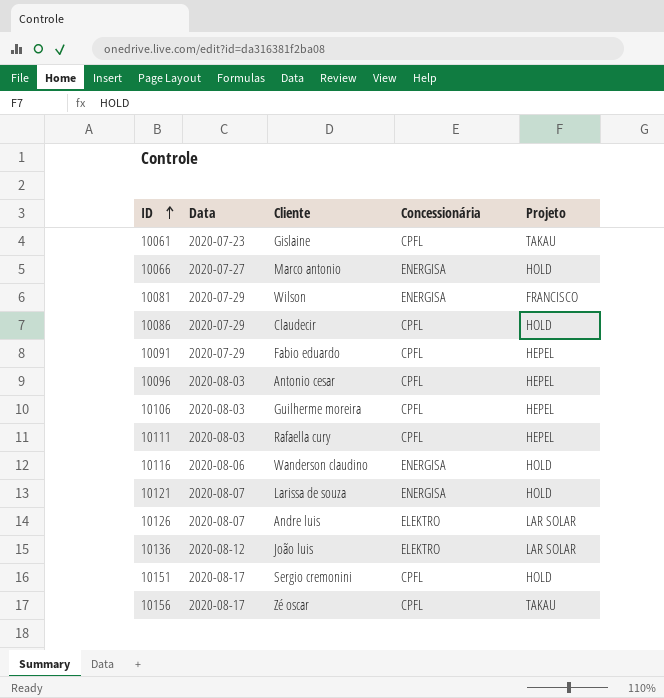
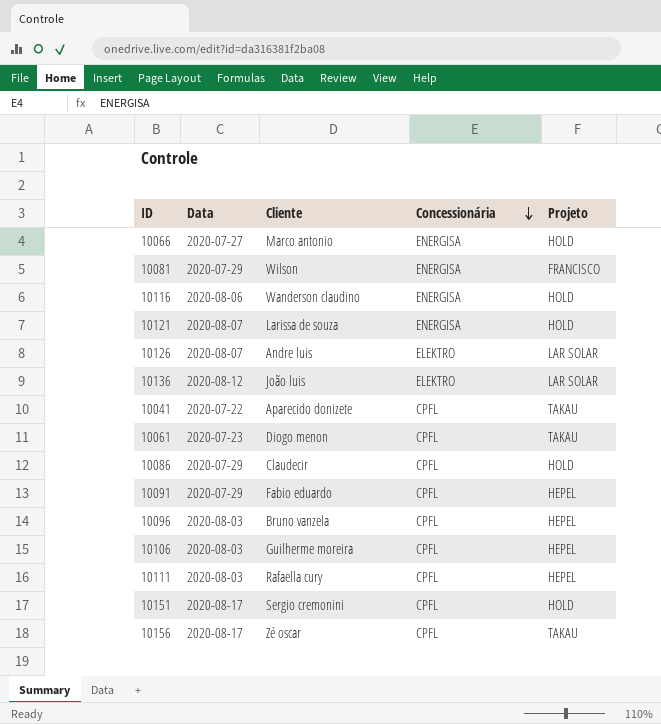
row order: ID ascending -> Concessionária descending
row 10041: none -> 2020-07-22 | Aparecido donizete | CPFL | TAKAU
10061 | Cliente: Gislaine -> Diogo menon
10096 | Cliente: Antonio cesar -> Bruno vanzela

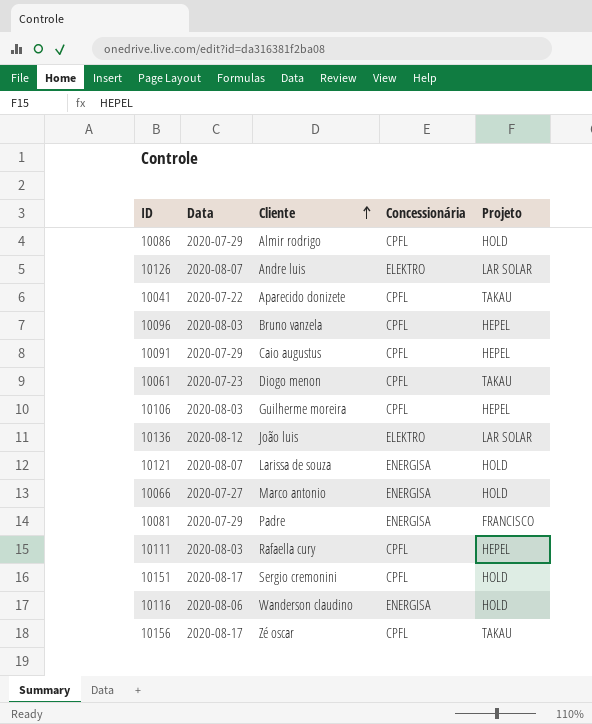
row order: Concessionária descending -> Cliente ascending
10086 | Cliente: Claudecir -> Almir rodrigo
10091 | Cliente: Fabio eduardo -> Caio augustus
10081 | Cliente: Wilson -> Padre

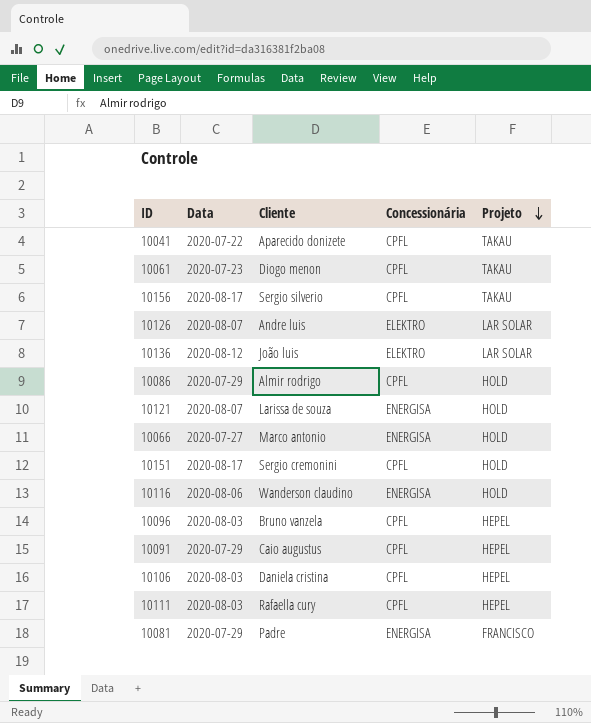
row order: Cliente ascending -> Projeto descending
10156 | Cliente: Zé oscar -> Sergio silverio
10106 | Cliente: Guilherme moreira -> Daniela cristina

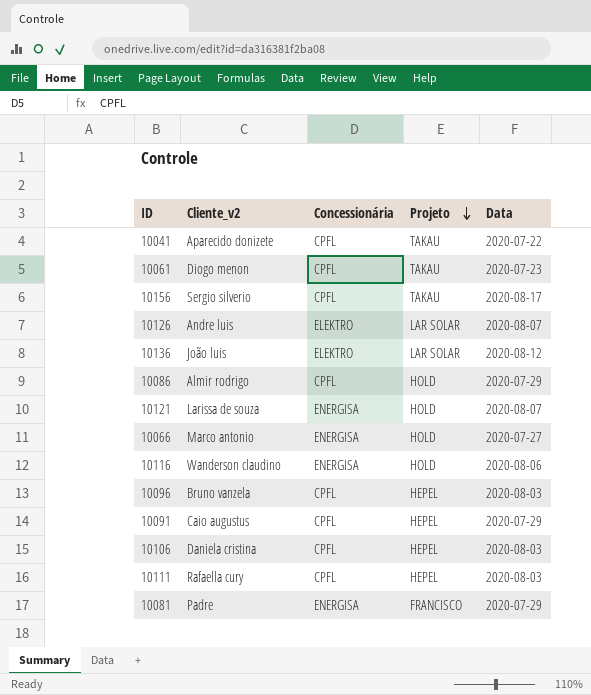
column name: Cliente -> Cliente_v2
column Data | position: 2 -> 5
row 10151: 2020-08-17 | Sergio cremonini | CPFL | HOLD -> none

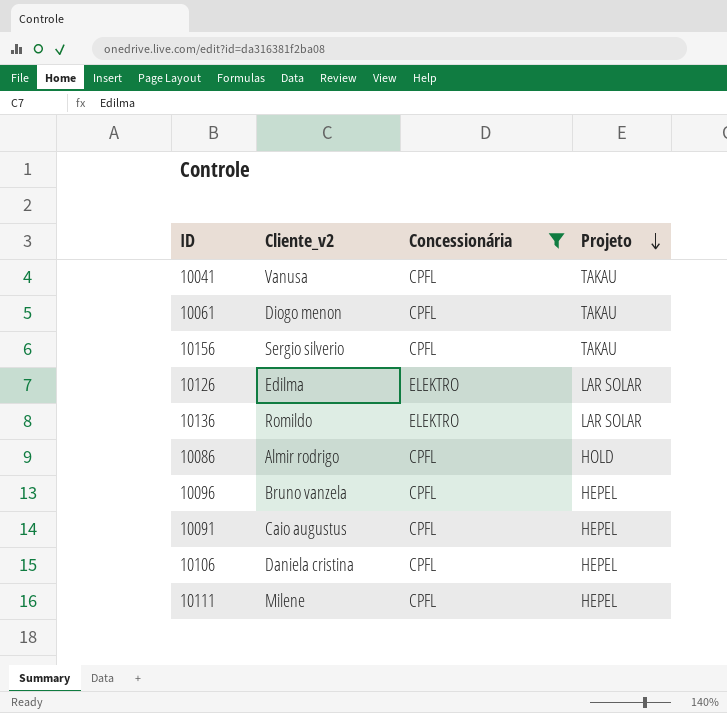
filter: none -> Concessionária != ENERGISA
column Data | position: 5 -> none
10041 | Cliente_v2: Aparecido donizete -> Vanusa
10126 | Cliente_v2: Andre luis -> Edilma
10136 | Cliente_v2: João luis -> Romildo
10111 | Cliente_v2: Rafaella cury -> Milene

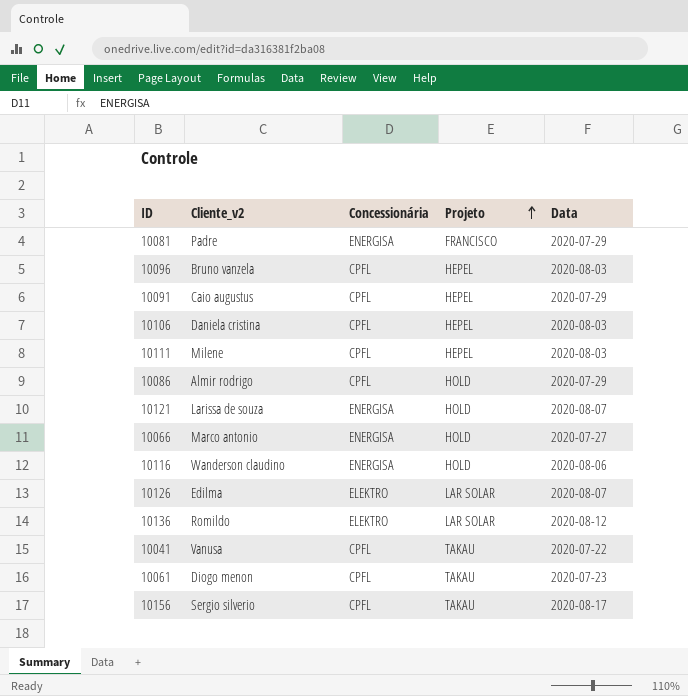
filter: Concessionária != ENERGISA -> none
row order: Projeto descending -> Projeto ascending
column Data | position: none -> 5

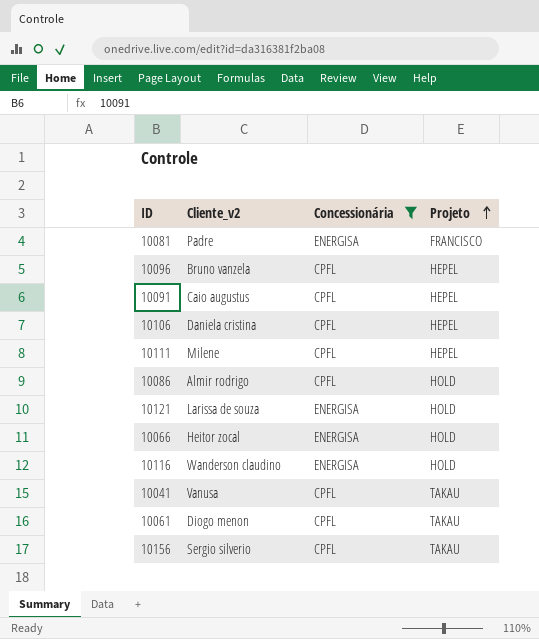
filter: none -> Concessionária != ELEKTRO
column Data | position: 5 -> none
10066 | Cliente_v2: Marco antonio -> Heitor zocal

